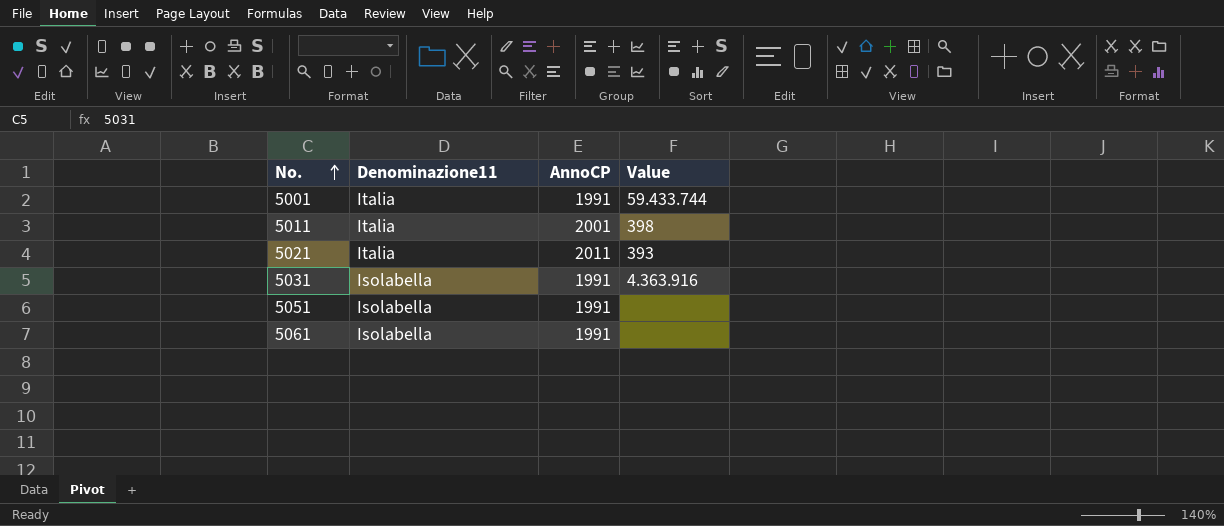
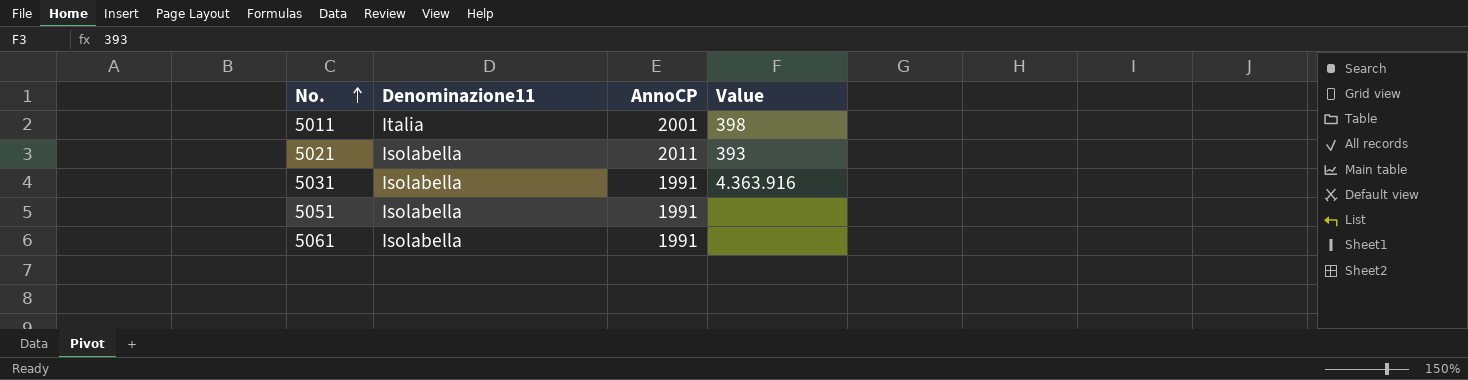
row 5001: Italia | 1991 | 59.433.744 -> none
5021 | Denominazione11: Italia -> Isolabella

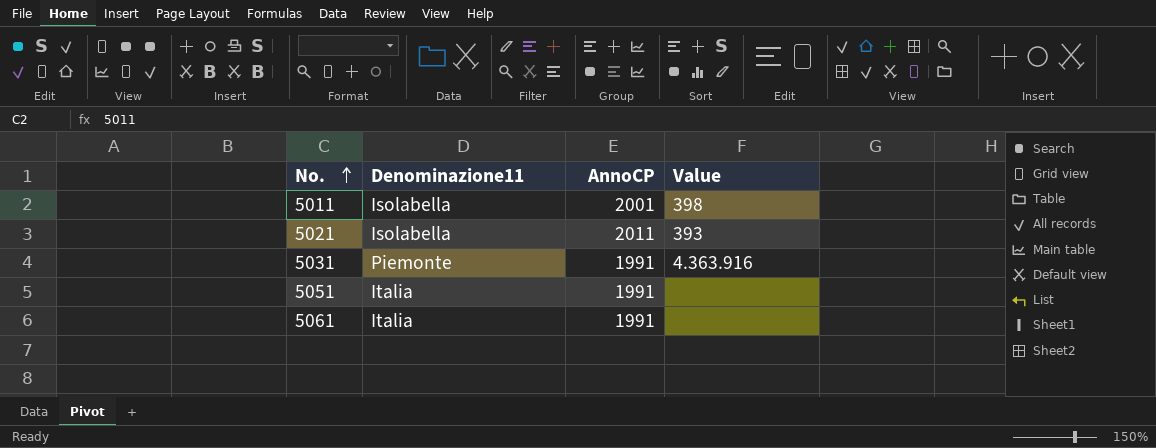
5011 | Denominazione11: Italia -> Isolabella
5031 | Denominazione11: Isolabella -> Piemonte
5051 | Denominazione11: Isolabella -> Italia
5061 | Denominazione11: Isolabella -> Italia

